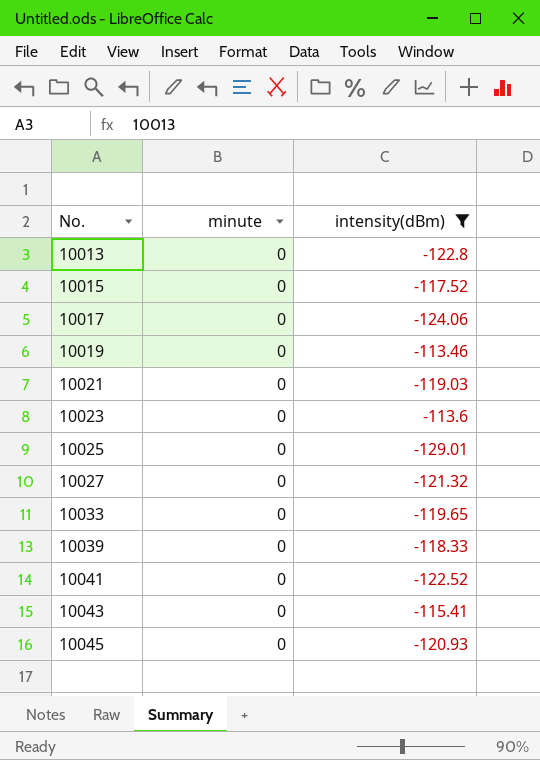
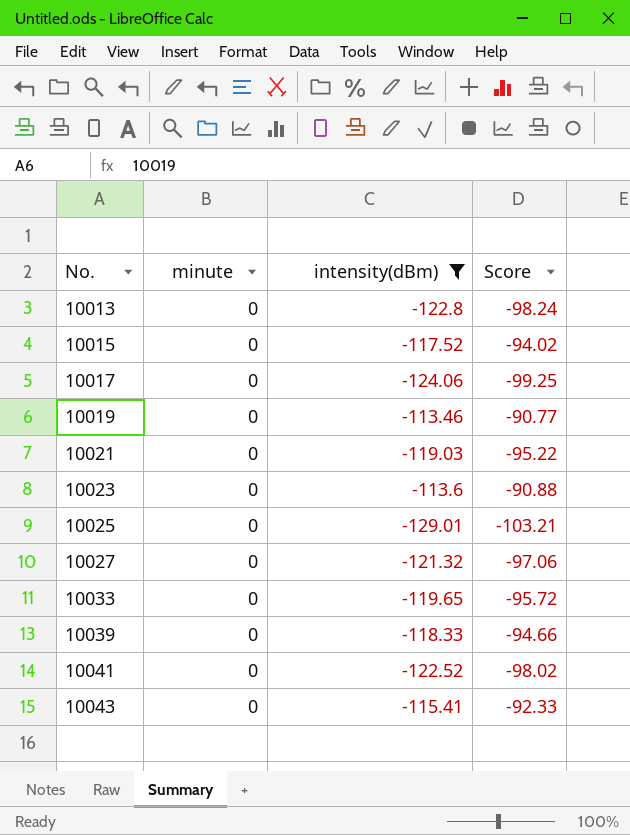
column Score | formula: none -> [intensity(dBm)] * 0.8
row 10045: 0 | -120.93 -> none

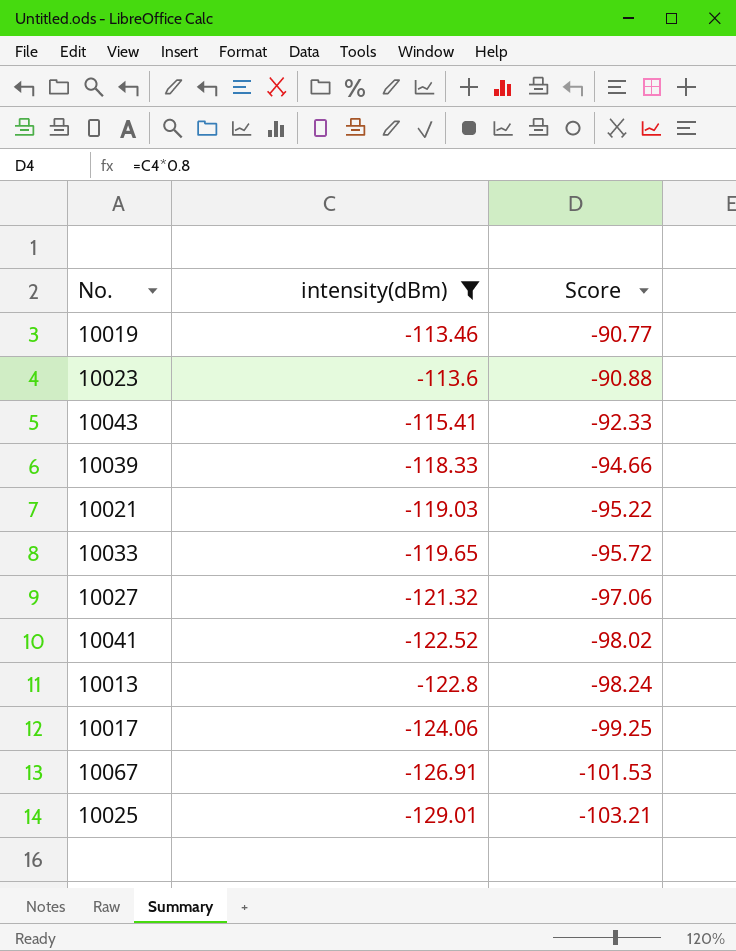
row order: No. ascending -> intensity(dBm) descending
column minute | position: 2 -> none
row 10015: 0 | -117.52 | -94.02 -> none
row 10067: none -> -126.91 | -101.53

